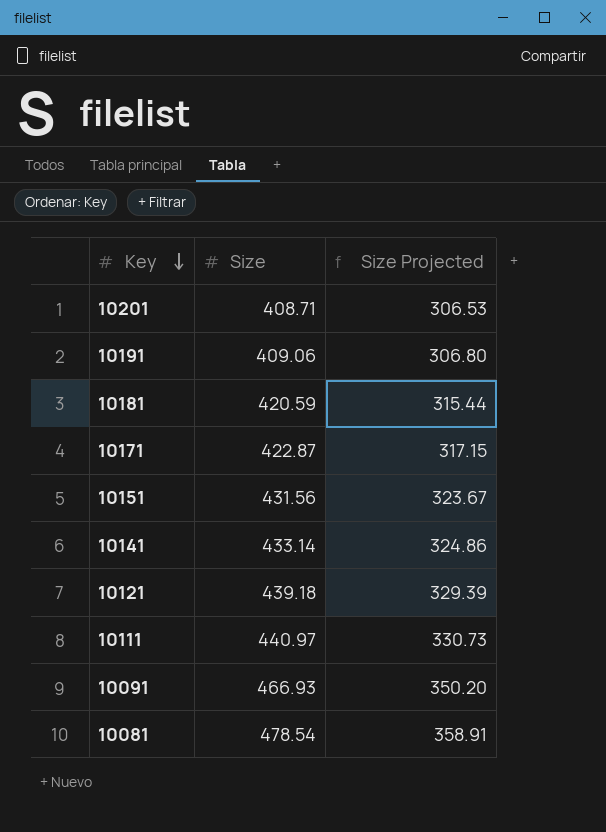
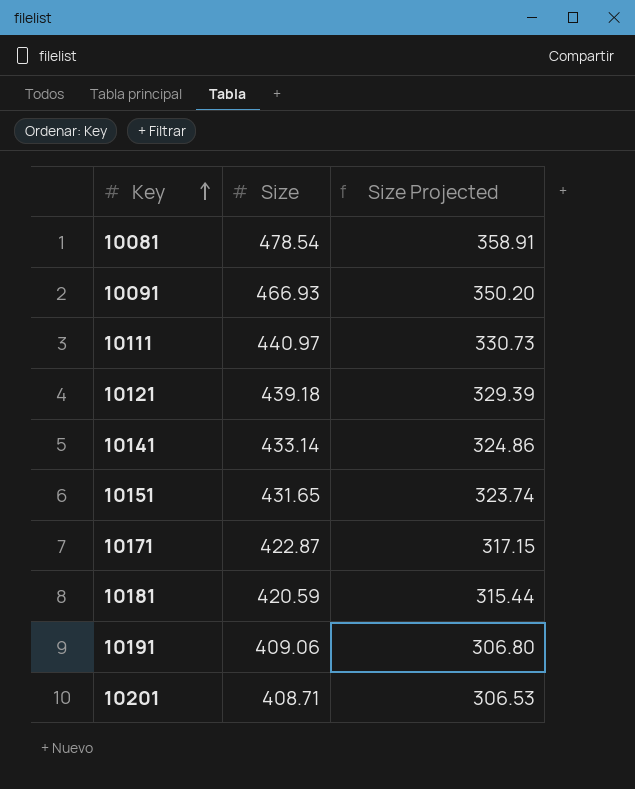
row order: Key descending -> Key ascending
10151 | Size: 431.56 -> 431.65
10151 | Size Projected: 323.67 -> 323.74

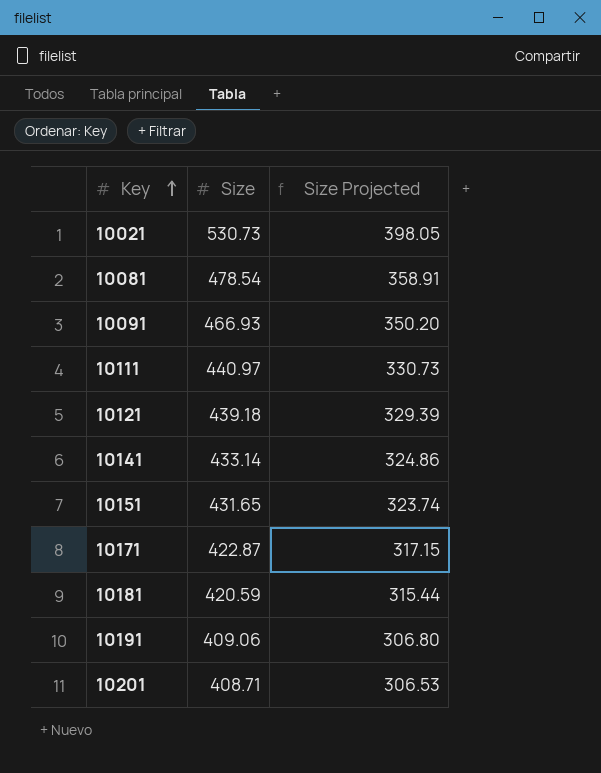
row 10021: none -> 530.73 | 398.05

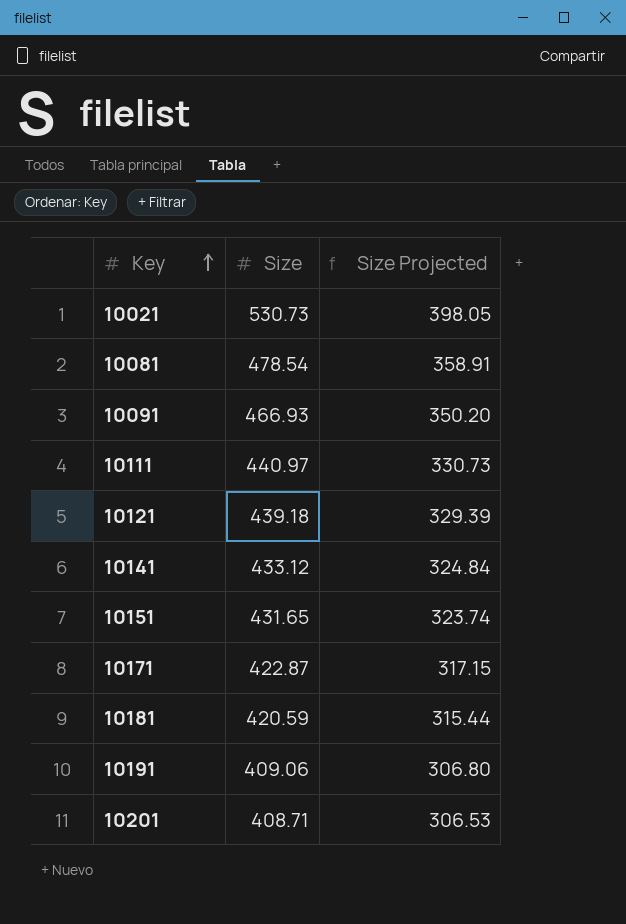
10141 | Size: 433.14 -> 433.12
10141 | Size Projected: 324.86 -> 324.84

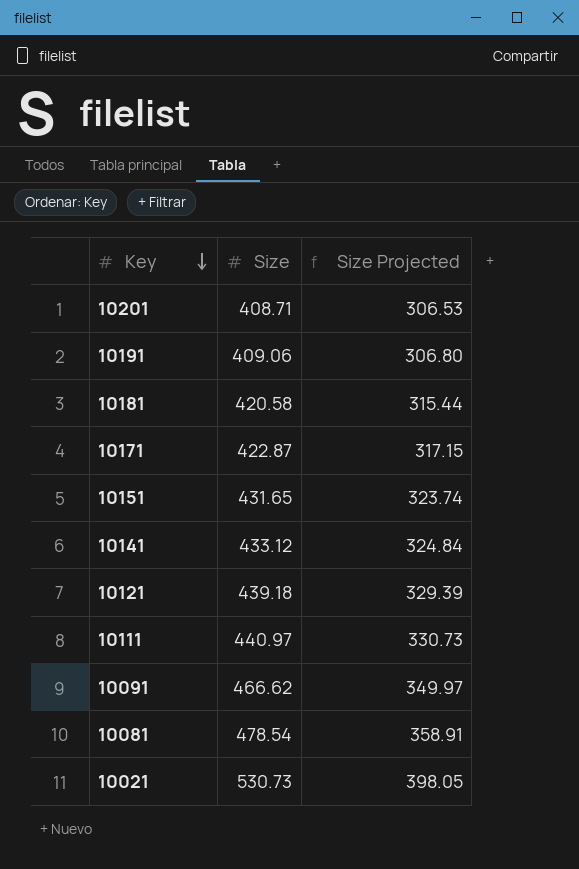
row order: Key ascending -> Key descending
10181 | Size: 420.59 -> 420.58
10091 | Size: 466.93 -> 466.62
10091 | Size Projected: 350.20 -> 349.97

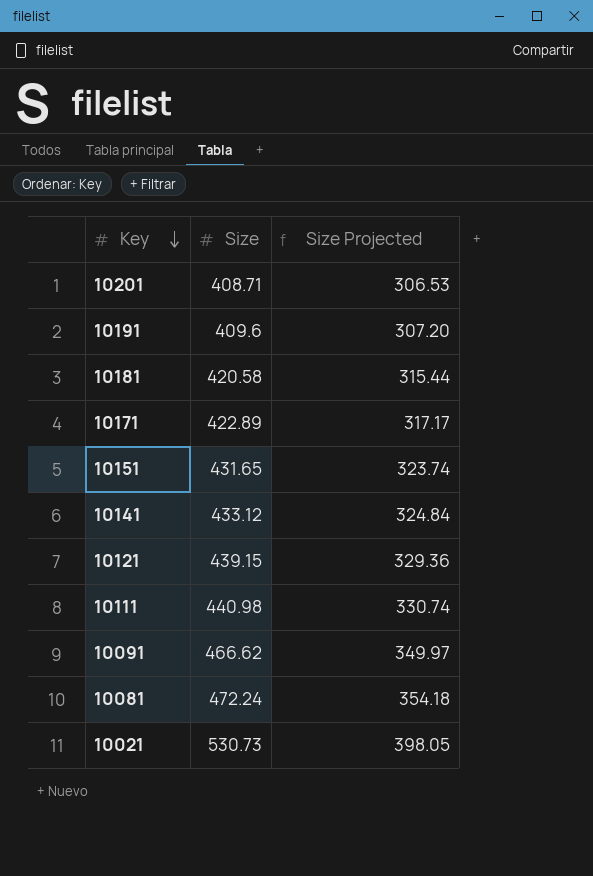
10191 | Size: 409.06 -> 409.6
10191 | Size Projected: 306.80 -> 307.20
10171 | Size: 422.87 -> 422.89
10171 | Size Projected: 317.15 -> 317.17
10121 | Size: 439.18 -> 439.15
10121 | Size Projected: 329.39 -> 329.36
10111 | Size: 440.97 -> 440.98
10111 | Size Projected: 330.73 -> 330.74
10081 | Size: 478.54 -> 472.24
10081 | Size Projected: 358.91 -> 354.18

